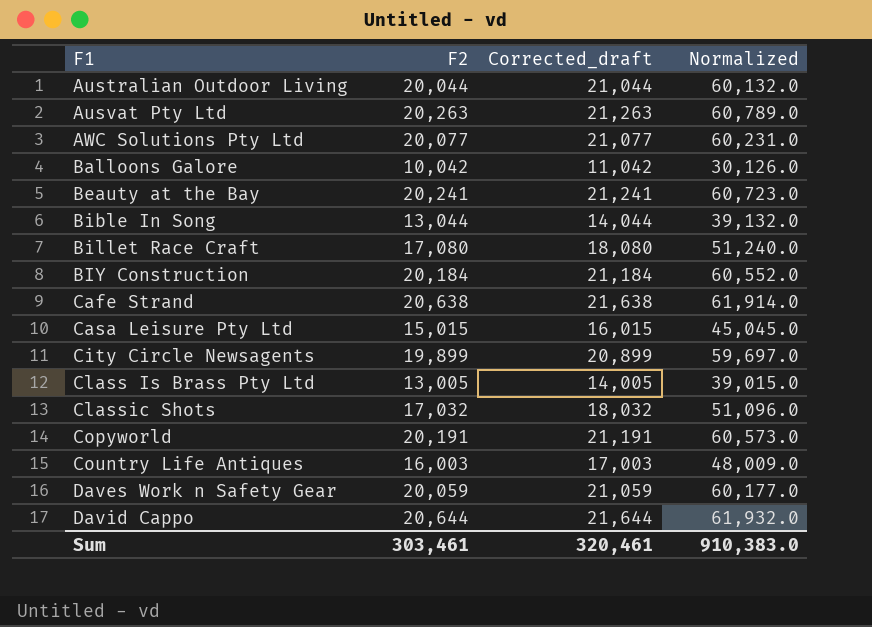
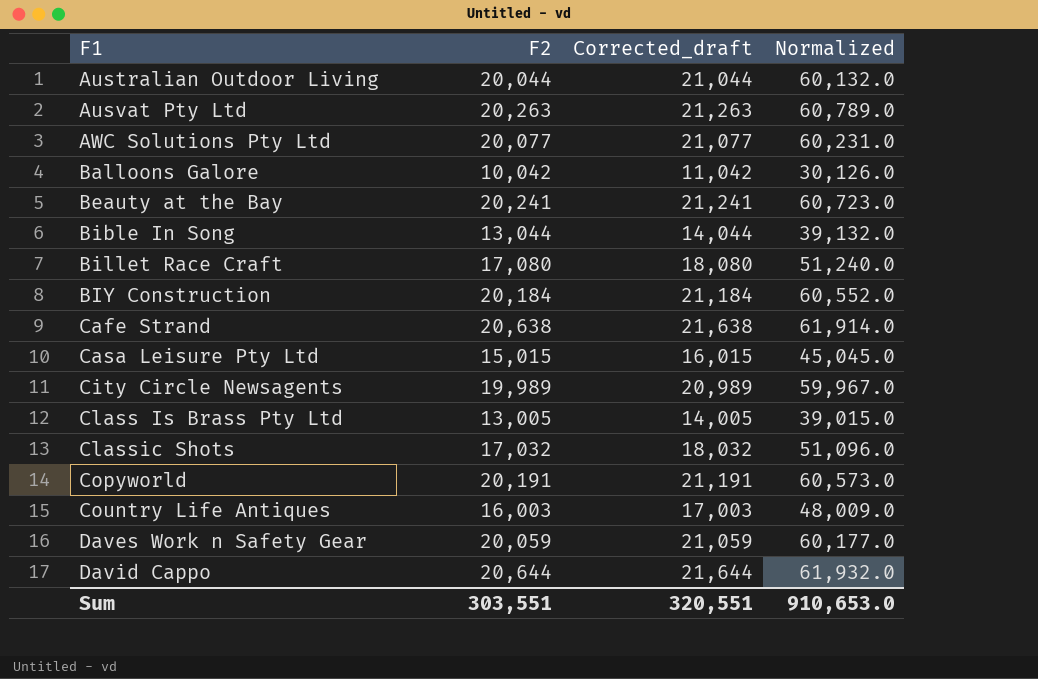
City Circle Newsagents | F2: 19,899 -> 19,989
City Circle Newsagents | Corrected_draft: 20,899 -> 20,989
City Circle Newsagents | Normalized: 59,697.0 -> 59,967.0
Sum | F2: 303,461 -> 303,551
Sum | Corrected_draft: 320,461 -> 320,551
Sum | Normalized: 910,383.0 -> 910,653.0

